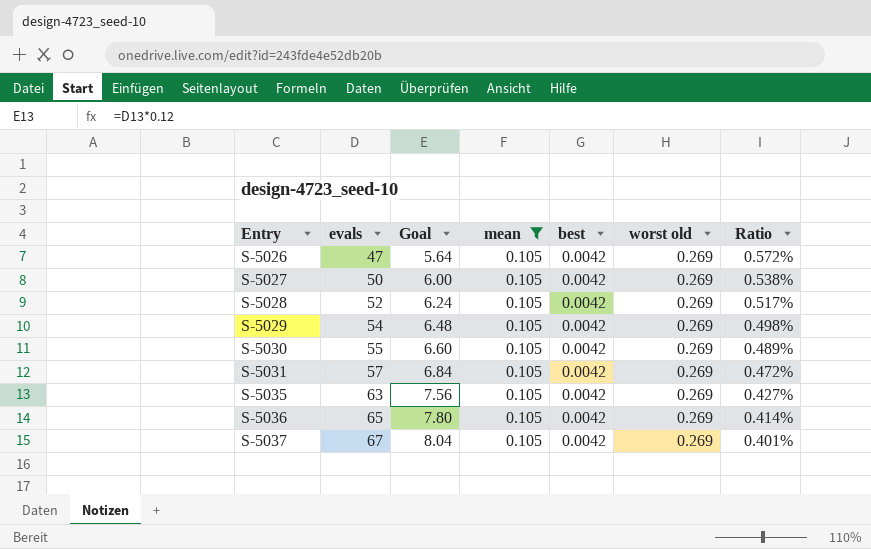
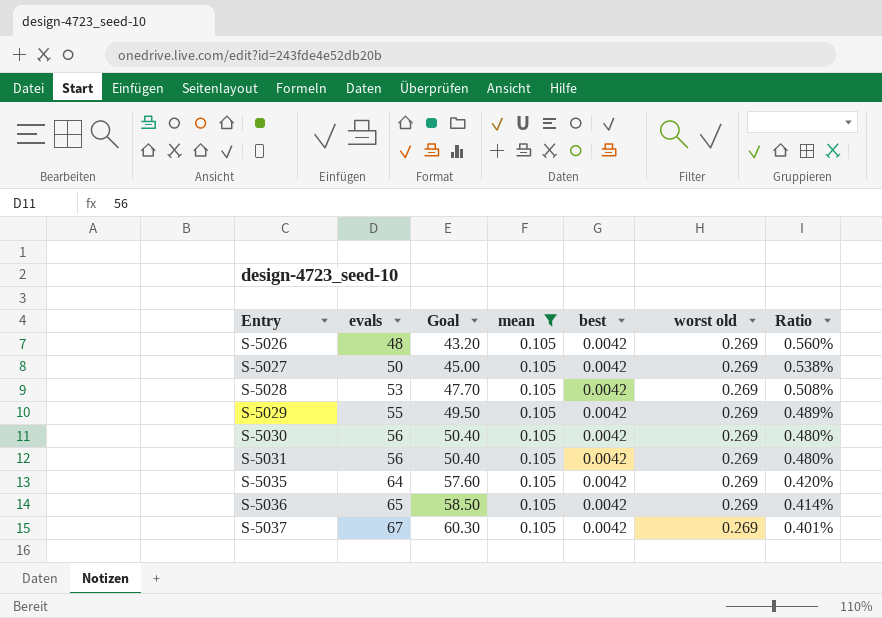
column Goal | formula: [evals] * 0.12 -> [evals] * 0.9
S-5026 | evals: 47 -> 48
S-5026 | Ratio: 0.572% -> 0.560%
S-5028 | evals: 52 -> 53
S-5028 | Ratio: 0.517% -> 0.508%
S-5029 | evals: 54 -> 55
S-5029 | Ratio: 0.498% -> 0.489%
S-5030 | evals: 55 -> 56
S-5030 | Ratio: 0.489% -> 0.480%
S-5031 | evals: 57 -> 56
S-5031 | Ratio: 0.472% -> 0.480%
S-5035 | evals: 63 -> 64
S-5035 | Ratio: 0.427% -> 0.420%

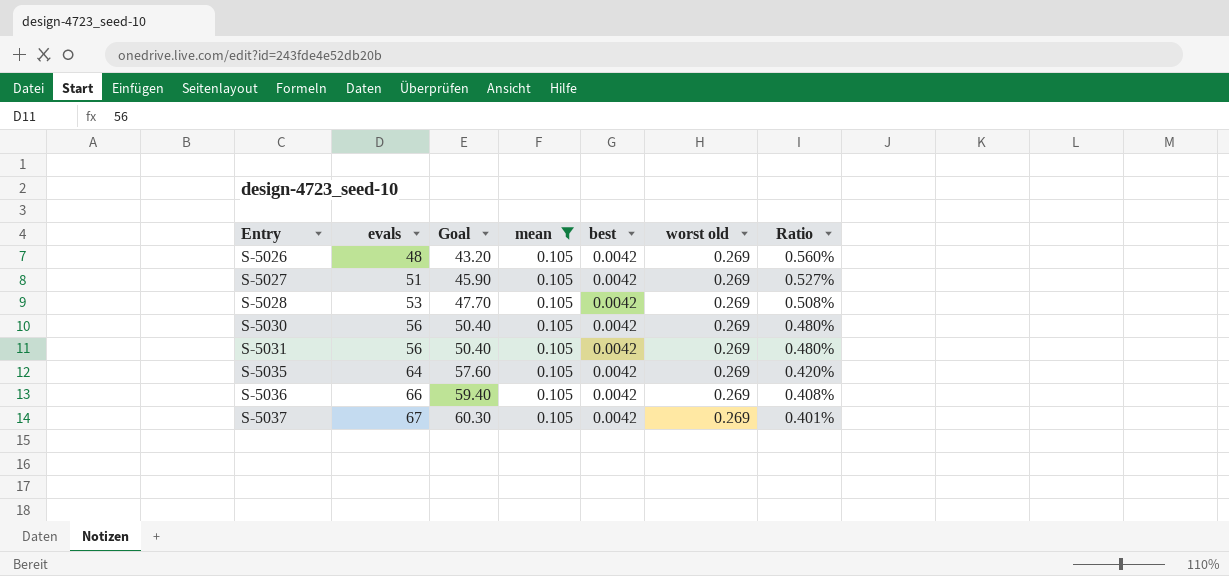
row S-5029: 55 | 49.50 | 0.105 | 0.0042 | 0.269 | 0.489% -> none
S-5027 | evals: 50 -> 51
S-5027 | Goal: 45.00 -> 45.90
S-5027 | Ratio: 0.538% -> 0.527%
S-5036 | evals: 65 -> 66
S-5036 | Goal: 58.50 -> 59.40
S-5036 | Ratio: 0.414% -> 0.408%

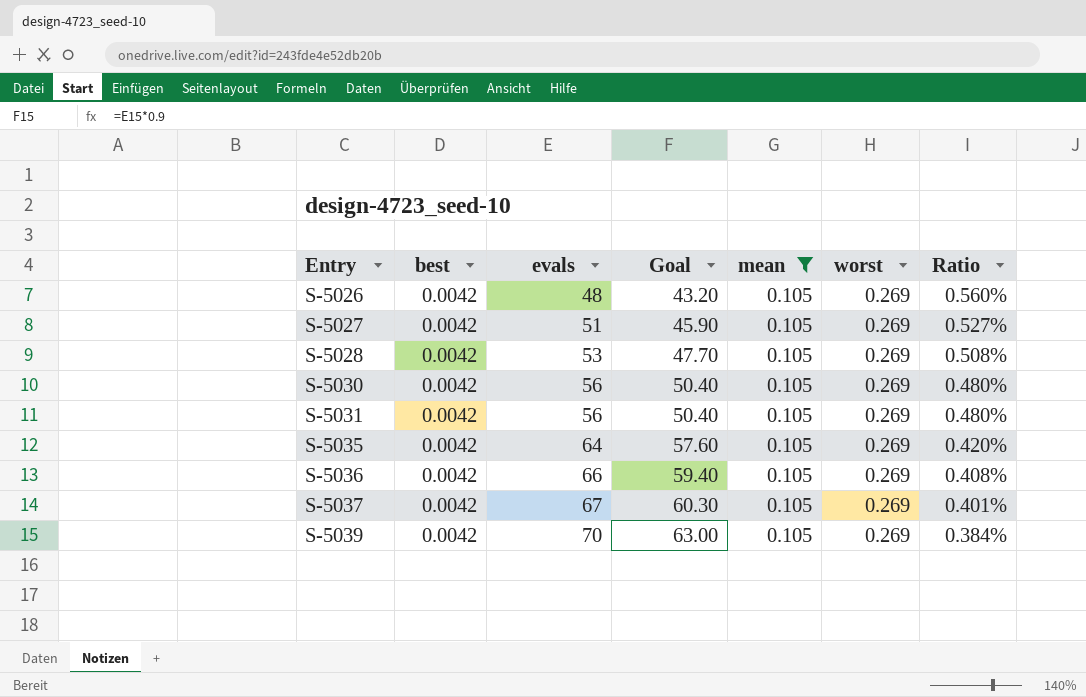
column best | position: 5 -> 2
column name: worst old -> worst
row S-5039: none -> 0.0042 | 70 | 63.00 | 0.105 | 0.269 | 0.384%

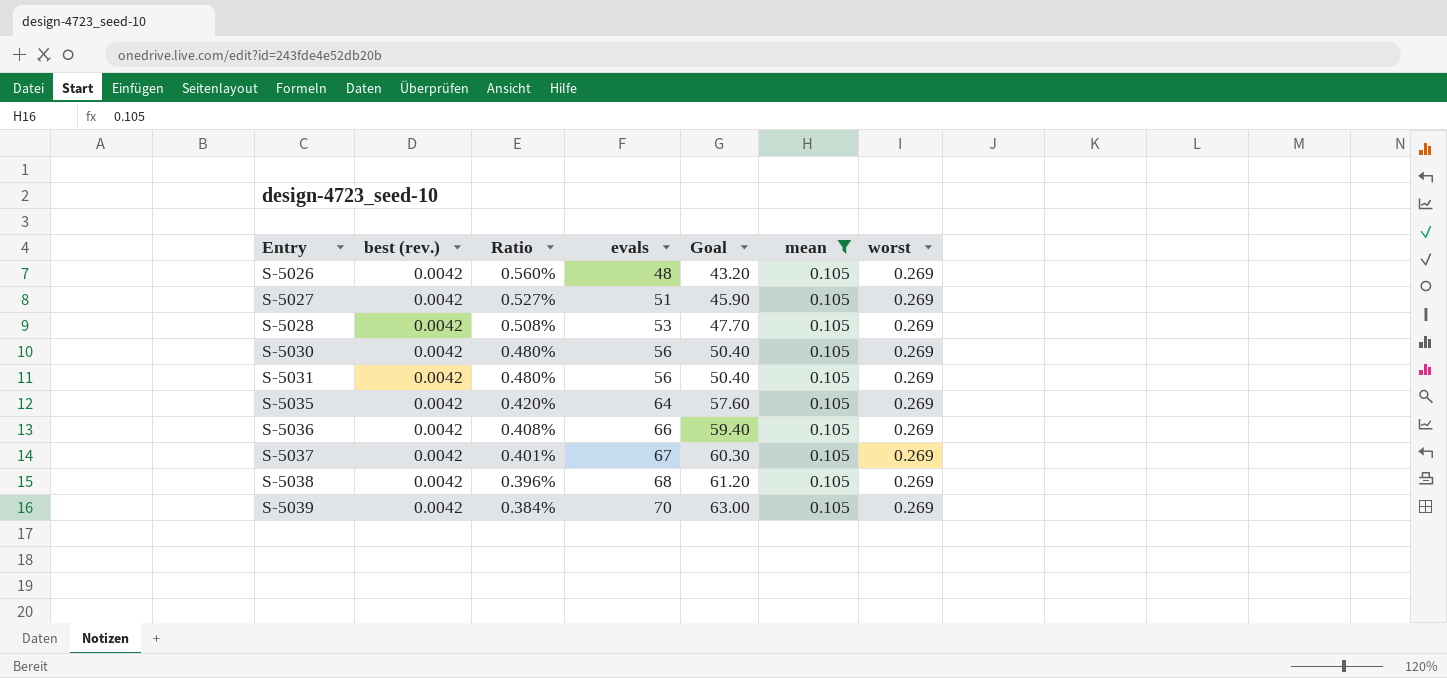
column name: best -> best (rev.)
column Ratio | position: 7 -> 3
row S-5038: none -> 0.0042 | 0.396% | 68 | 61.20 | 0.105 | 0.269

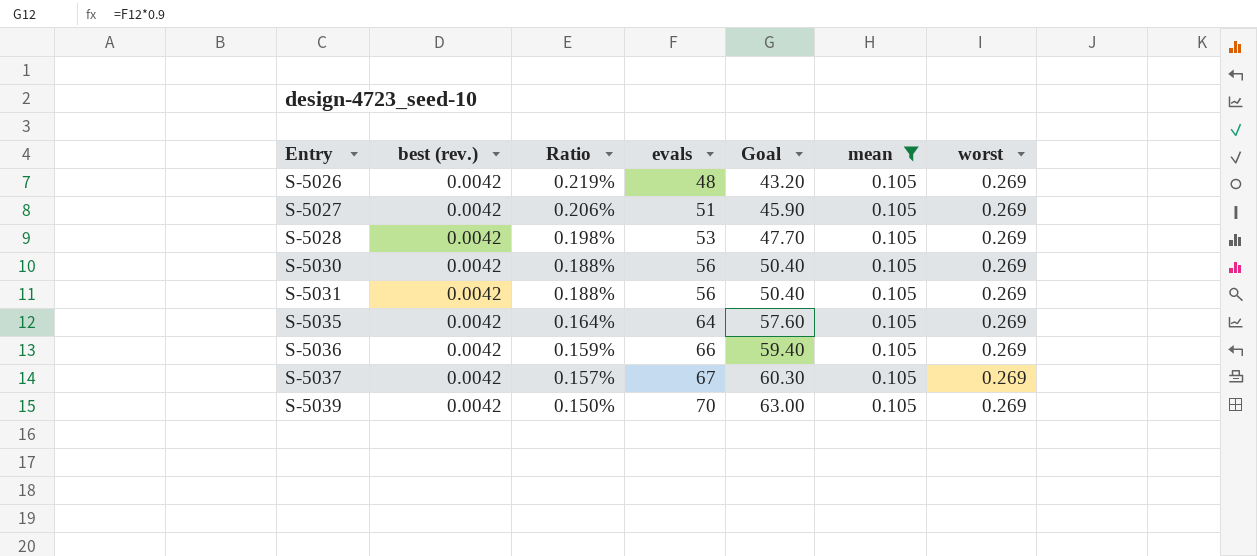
column Ratio | formula: [worst] / [evals] -> [mean] / [evals]
row S-5038: 0.0042 | 0.396% | 68 | 61.20 | 0.105 | 0.269 -> none

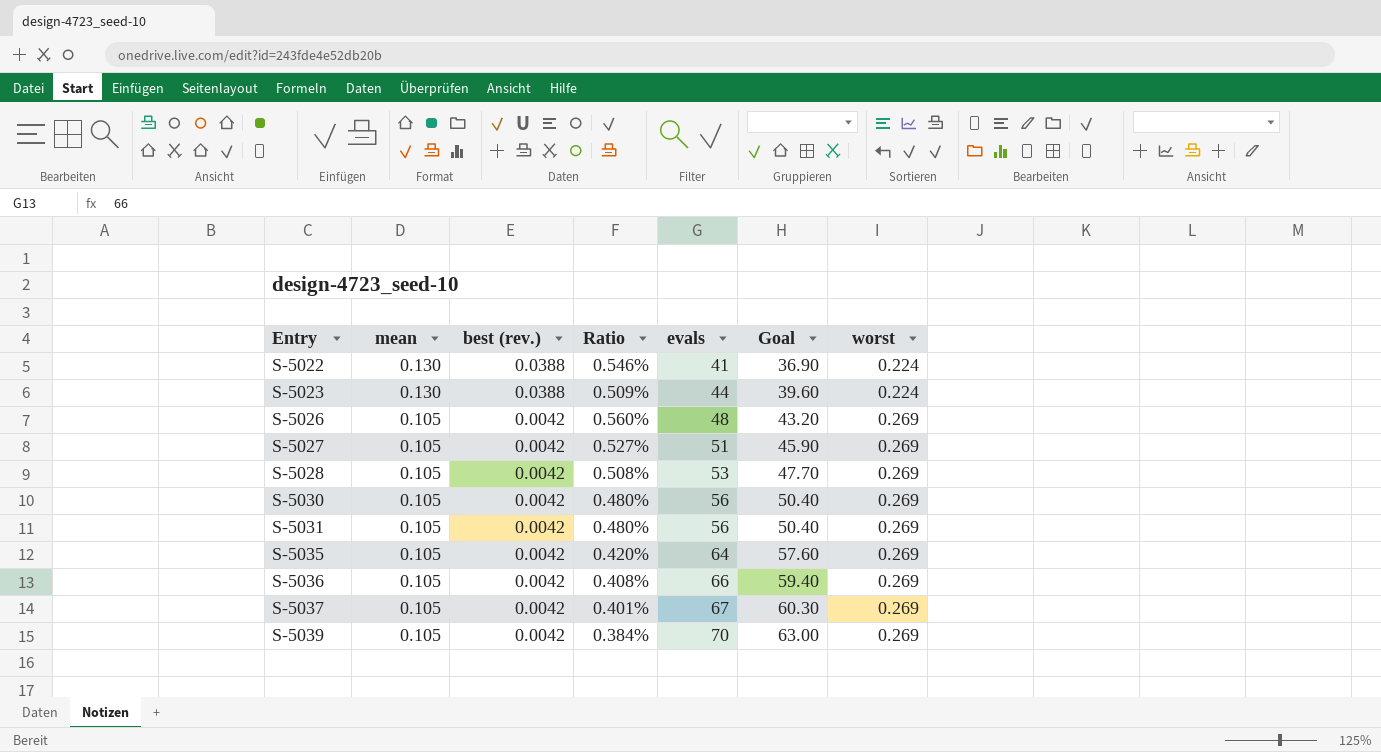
filter: mean = 0.105 -> none
column mean | position: 6 -> 2
column Ratio | formula: [mean] / [evals] -> [worst] / [evals]

